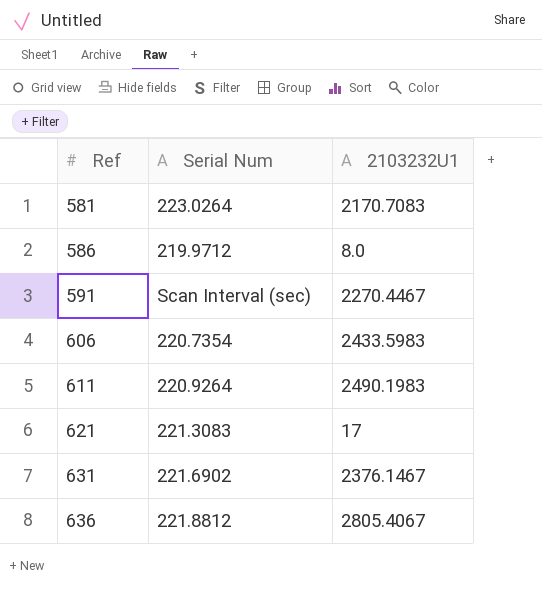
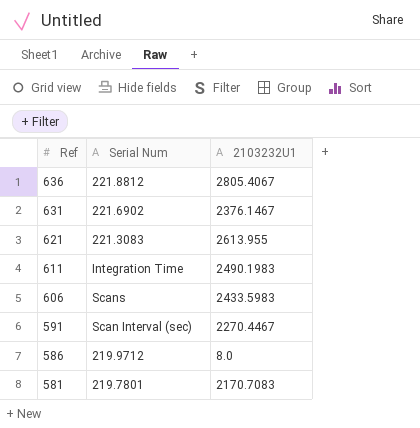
row order: Ref ascending -> Ref descending
621 | 2103232U1: 17 -> 2613.955
611 | Serial Num: 220.9264 -> Integration Time
606 | Serial Num: 220.7354 -> Scans
581 | Serial Num: 223.0264 -> 219.7801

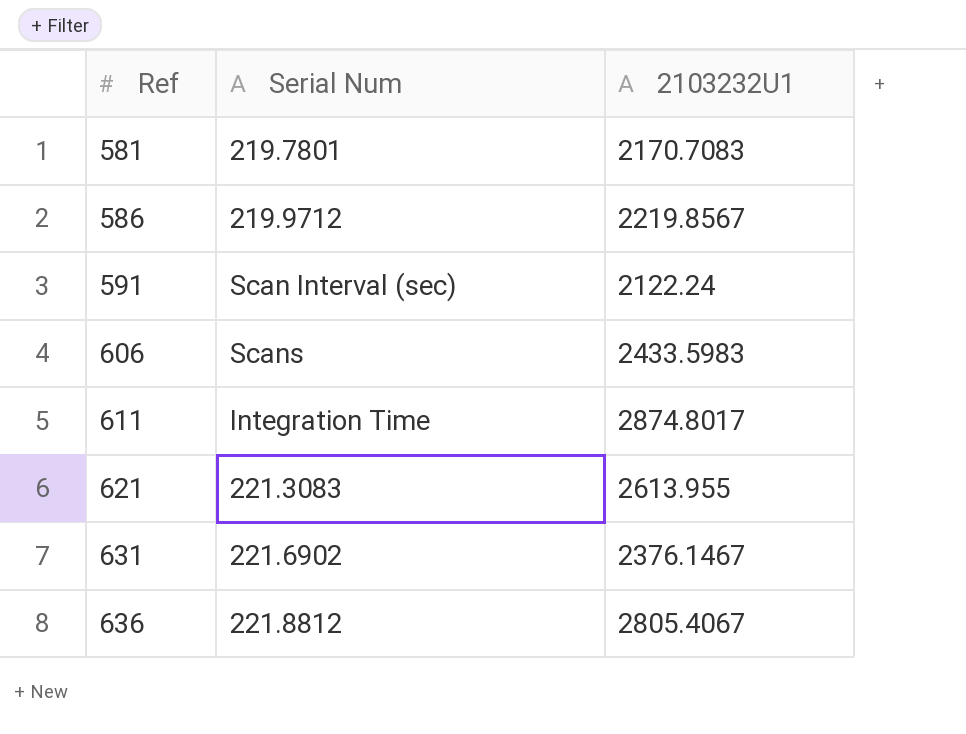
row order: Ref descending -> Ref ascending
586 | 2103232U1: 8.0 -> 2219.8567
591 | 2103232U1: 2270.4467 -> 2122.24
611 | 2103232U1: 2490.1983 -> 2874.8017

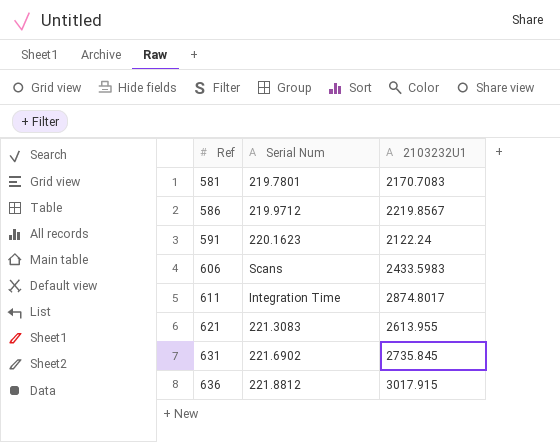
591 | Serial Num: Scan Interval (sec) -> 220.1623
631 | 2103232U1: 2376.1467 -> 2735.845
636 | 2103232U1: 2805.4067 -> 3017.915

